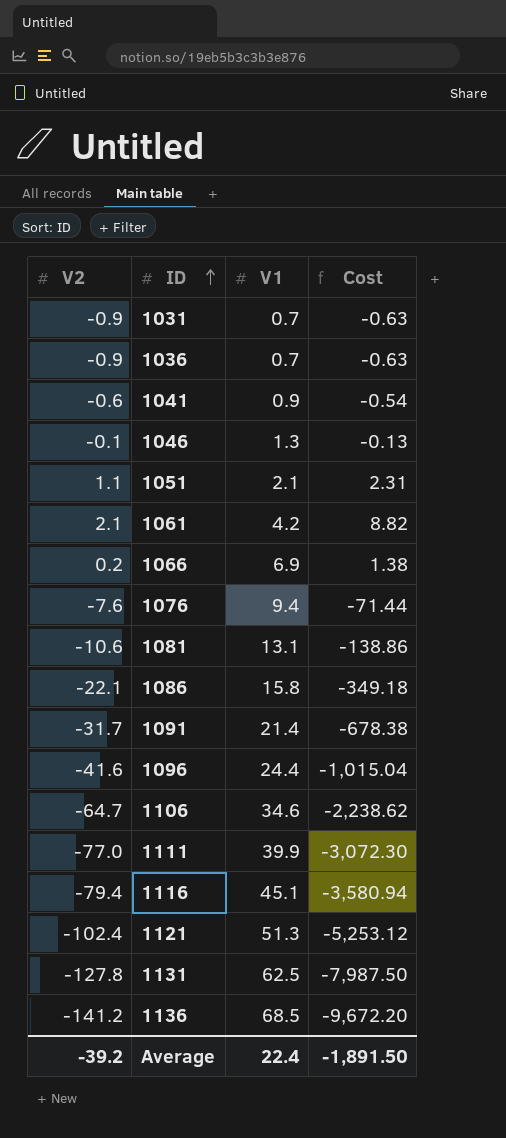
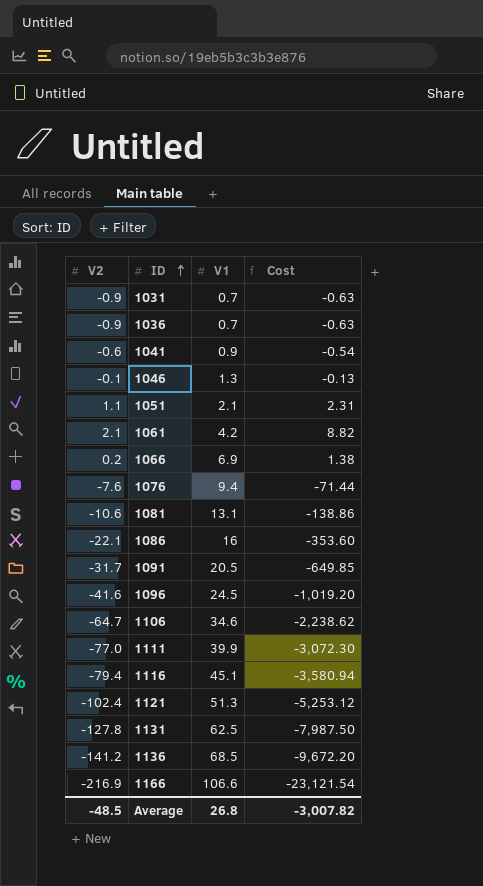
1086 | V1: 15.8 -> 16
1086 | Cost: -349.18 -> -353.60
1091 | V1: 21.4 -> 20.5
1091 | Cost: -678.38 -> -649.85
1096 | V1: 24.4 -> 24.5
1096 | Cost: -1,015.04 -> -1,019.20
row 1166: none -> -216.9 | 106.6 | -23,121.54
Average | V2: -39.2 -> -48.5
Average | V1: 22.4 -> 26.8
Average | Cost: -1,891.50 -> -3,007.82

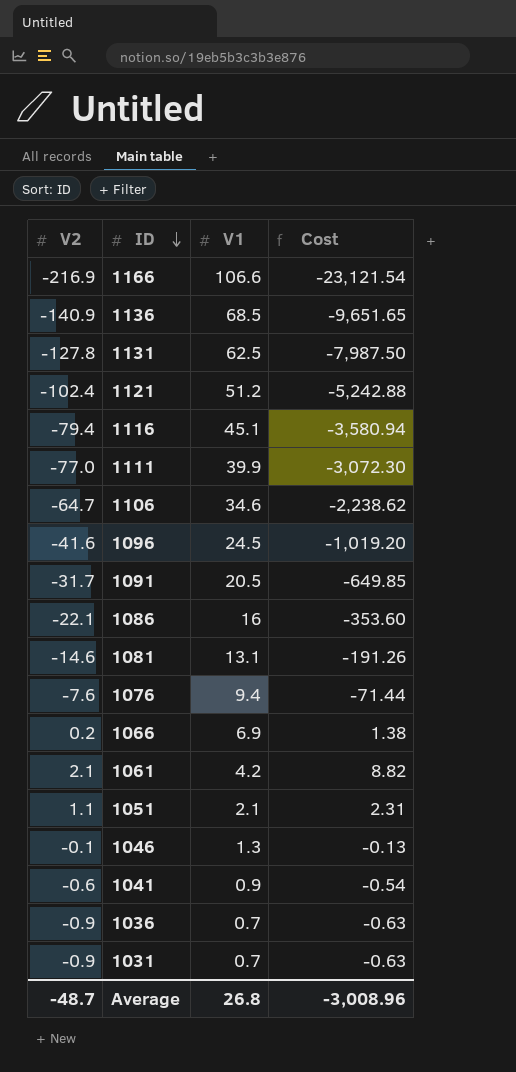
row order: ID ascending -> ID descending
1136 | V2: -141.2 -> -140.9
1136 | Cost: -9,672.20 -> -9,651.65
1121 | V1: 51.3 -> 51.2
1121 | Cost: -5,253.12 -> -5,242.88
1081 | V2: -10.6 -> -14.6
1081 | Cost: -138.86 -> -191.26
Average | V2: -48.5 -> -48.7
Average | Cost: -3,007.82 -> -3,008.96

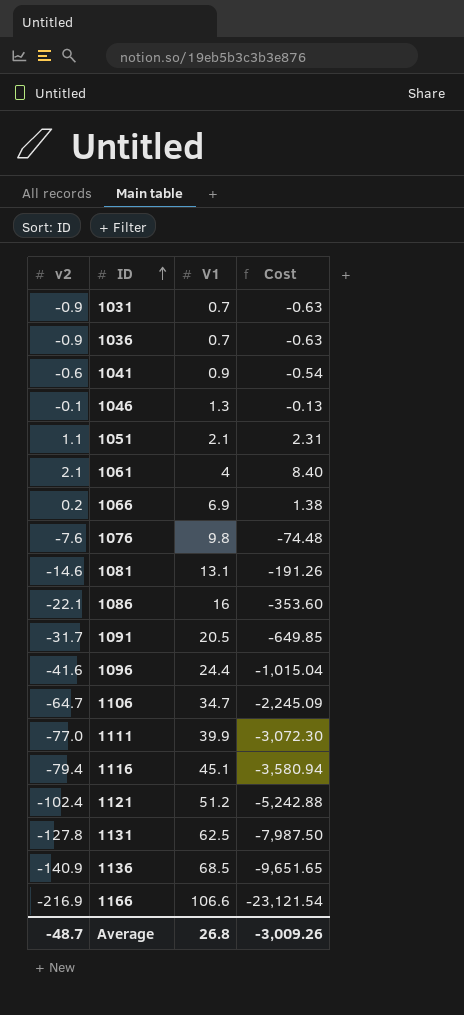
row order: ID descending -> ID ascending
column name: V2 -> v2
1061 | V1: 4.2 -> 4
1061 | Cost: 8.82 -> 8.40
1076 | V1: 9.4 -> 9.8
1076 | Cost: -71.44 -> -74.48
1096 | V1: 24.5 -> 24.4
1096 | Cost: -1,019.20 -> -1,015.04
1106 | V1: 34.6 -> 34.7
1106 | Cost: -2,238.62 -> -2,245.09
Average | Cost: -3,008.96 -> -3,009.26

